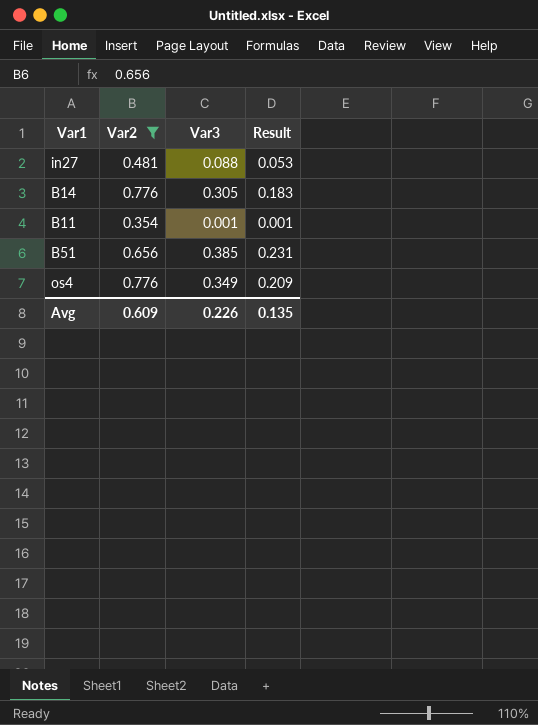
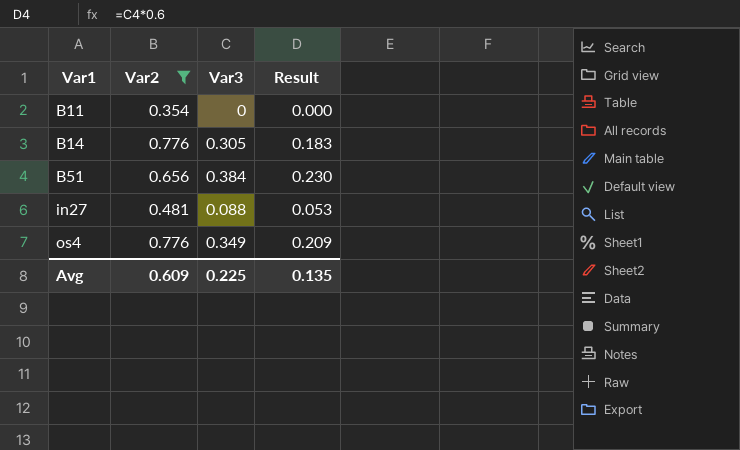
row order: none -> Var1 ascending
B11 | Var3: 0.001 -> 0
B11 | Result: 0.001 -> 0.000
B51 | Var3: 0.385 -> 0.384
B51 | Result: 0.231 -> 0.230
Avg | Var3: 0.226 -> 0.225

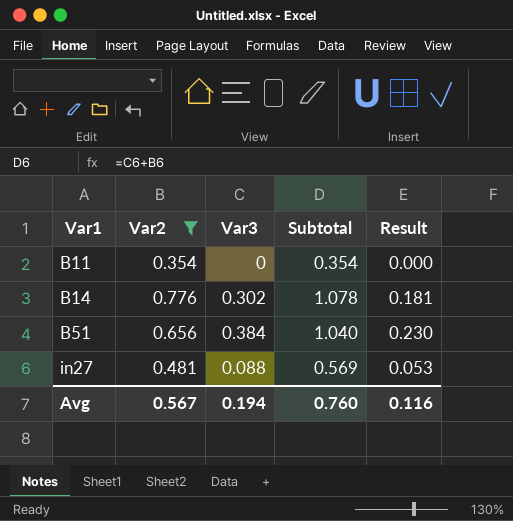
column Subtotal | formula: none -> [Var2] + [Var3]
row os4: 0.776 | 0.349 | 0.209 -> none
B14 | Var3: 0.305 -> 0.302
B14 | Result: 0.183 -> 0.181
Avg | Var2: 0.609 -> 0.567
Avg | Var3: 0.225 -> 0.194
Avg | Result: 0.135 -> 0.116

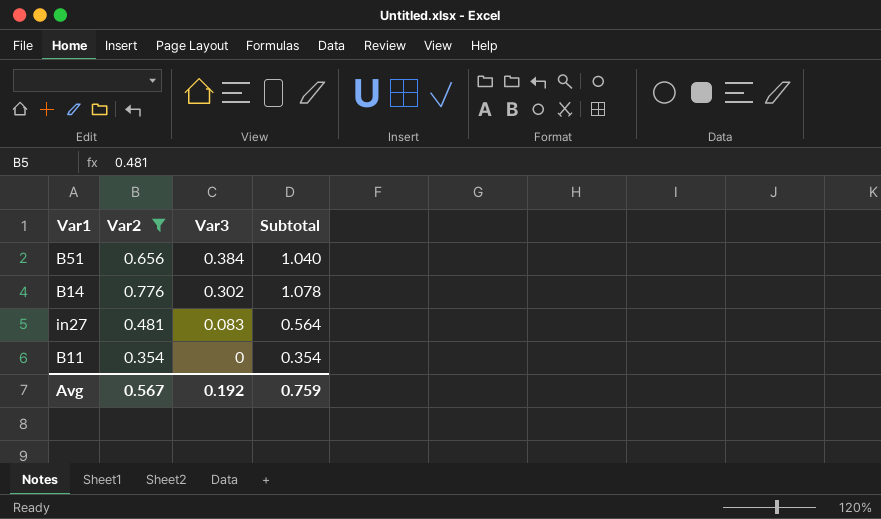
row order: Var1 ascending -> Var3 descending
column Result | formula: [Var3] * 0.6 -> none
in27 | Var3: 0.088 -> 0.083
in27 | Subtotal: 0.569 -> 0.564
Avg | Var3: 0.194 -> 0.192
Avg | Subtotal: 0.760 -> 0.759

